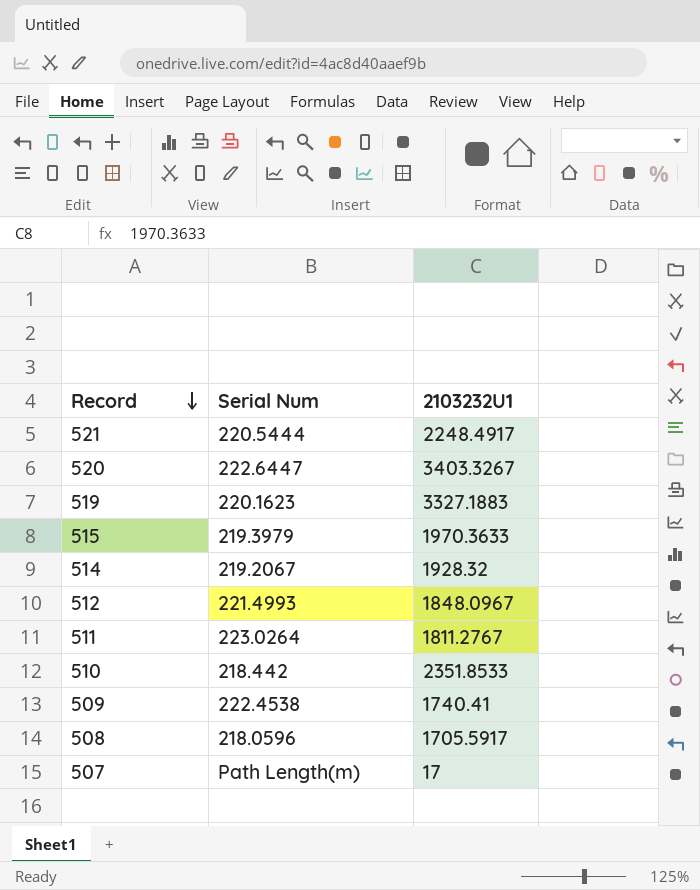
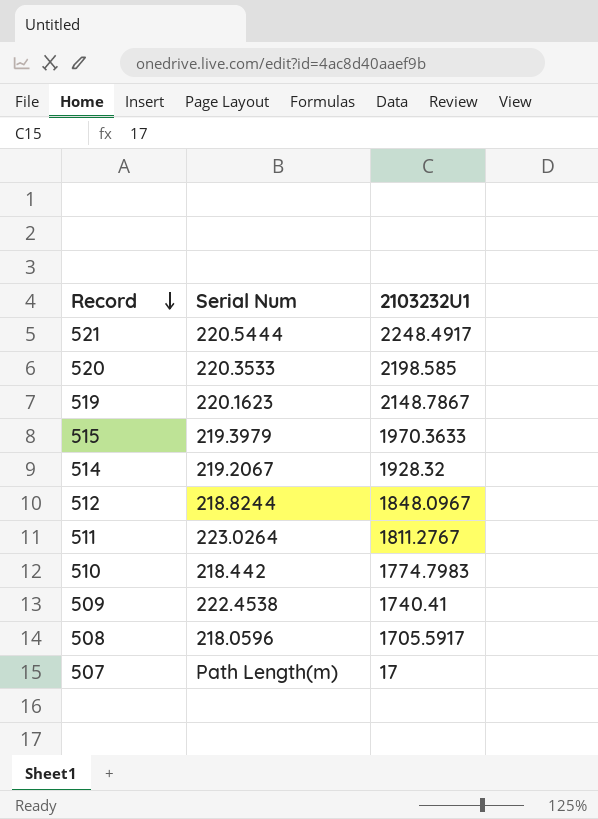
520 | Serial Num: 222.6447 -> 220.3533
520 | 2103232U1: 3403.3267 -> 2198.585
519 | 2103232U1: 3327.1883 -> 2148.7867
512 | Serial Num: 221.4993 -> 218.8244
510 | 2103232U1: 2351.8533 -> 1774.7983

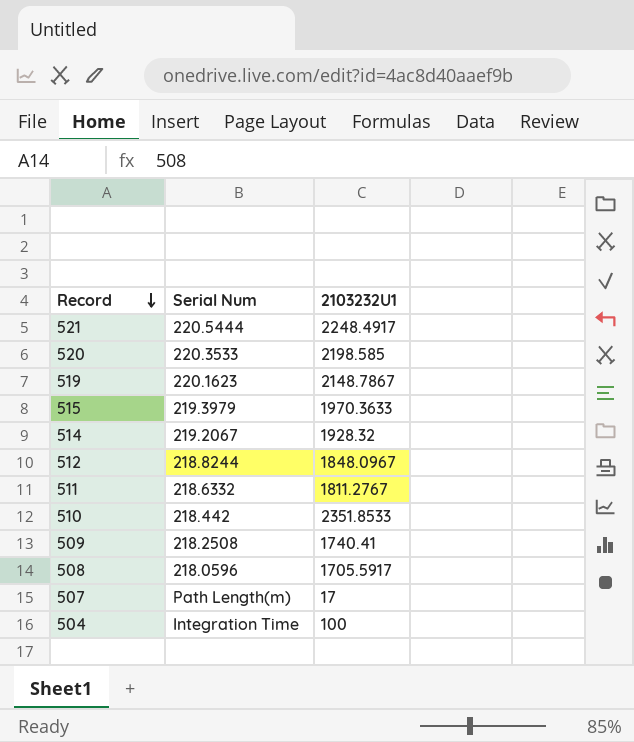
511 | Serial Num: 223.0264 -> 218.6332
510 | 2103232U1: 1774.7983 -> 2351.8533
509 | Serial Num: 222.4538 -> 218.2508
row 504: none -> Integration Time | 100

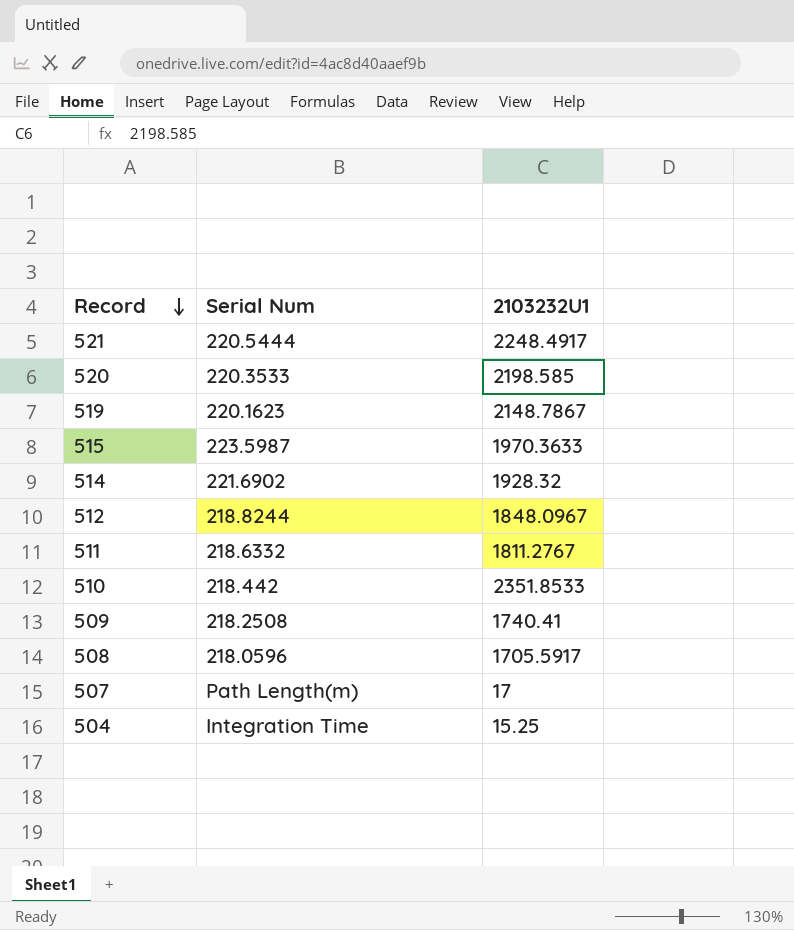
515 | Serial Num: 219.3979 -> 223.5987
514 | Serial Num: 219.2067 -> 221.6902
504 | 2103232U1: 100 -> 15.25

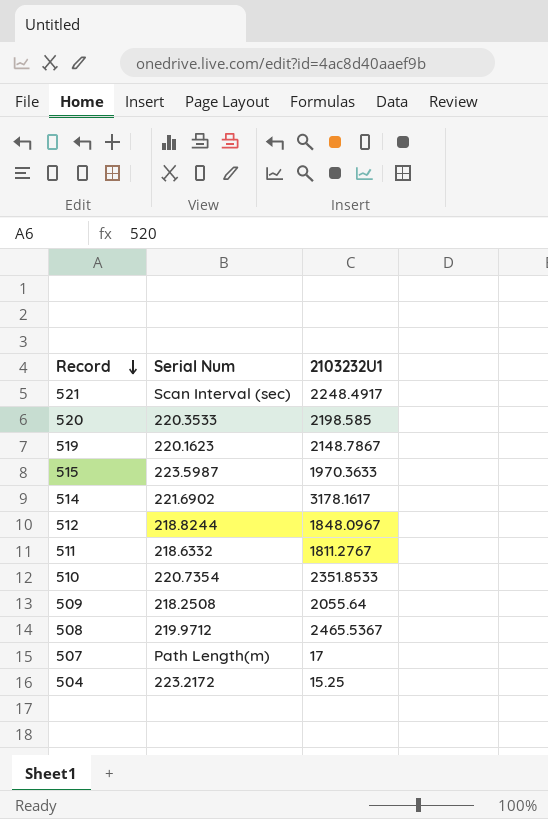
521 | Serial Num: 220.5444 -> Scan Interval (sec)
514 | 2103232U1: 1928.32 -> 3178.1617
510 | Serial Num: 218.442 -> 220.7354
509 | 2103232U1: 1740.41 -> 2055.64
508 | Serial Num: 218.0596 -> 219.9712
508 | 2103232U1: 1705.5917 -> 2465.5367
504 | Serial Num: Integration Time -> 223.2172

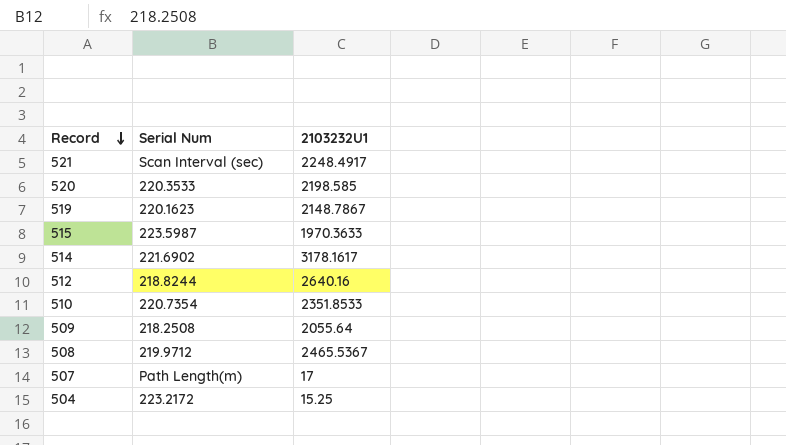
row 511: 218.6332 | 1811.2767 -> none
512 | 2103232U1: 1848.0967 -> 2640.16

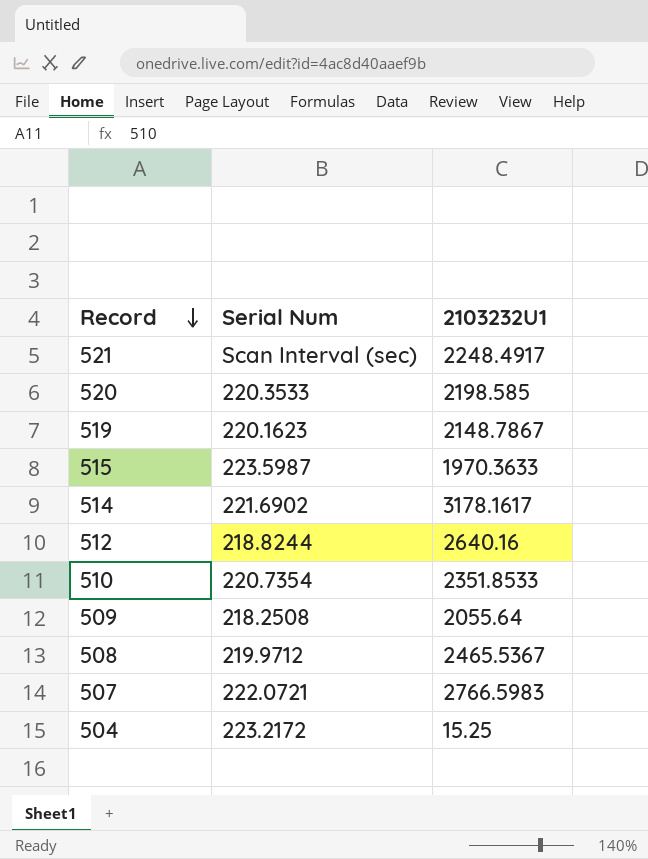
507 | Serial Num: Path Length(m) -> 222.0721
507 | 2103232U1: 17 -> 2766.5983

